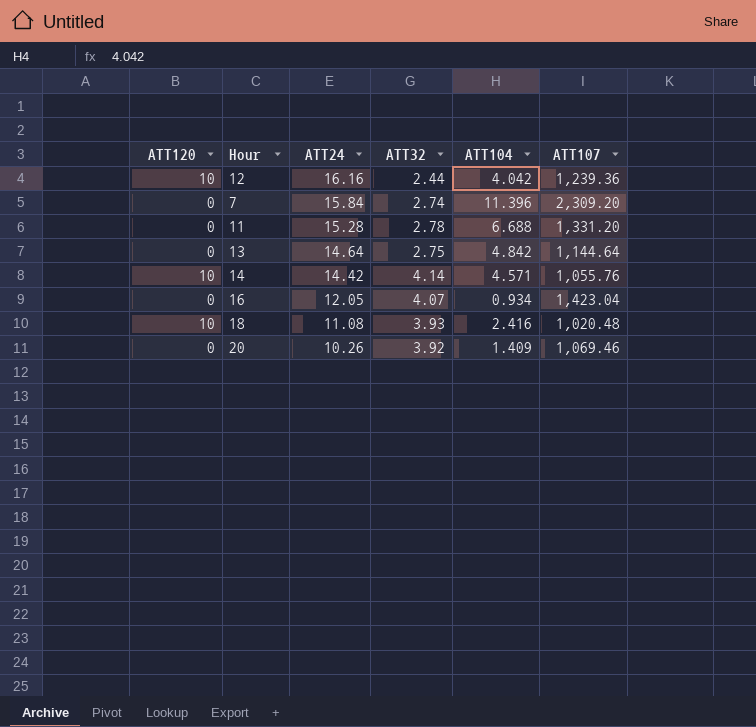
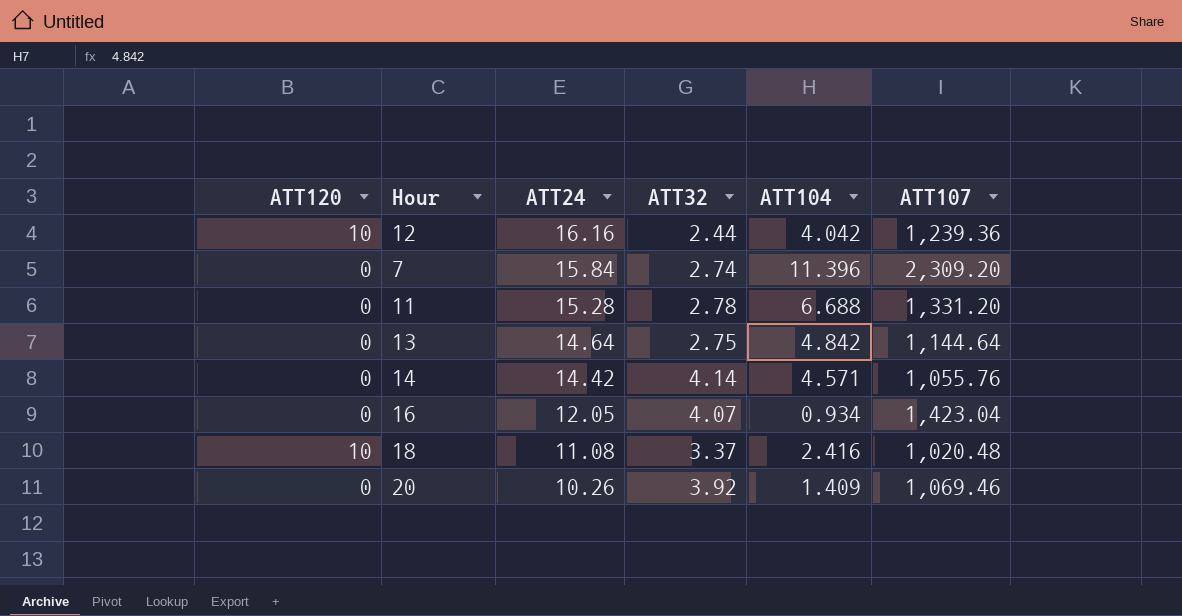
14 | ATT120: 10 -> 0
18 | ATT32: 3.93 -> 3.37

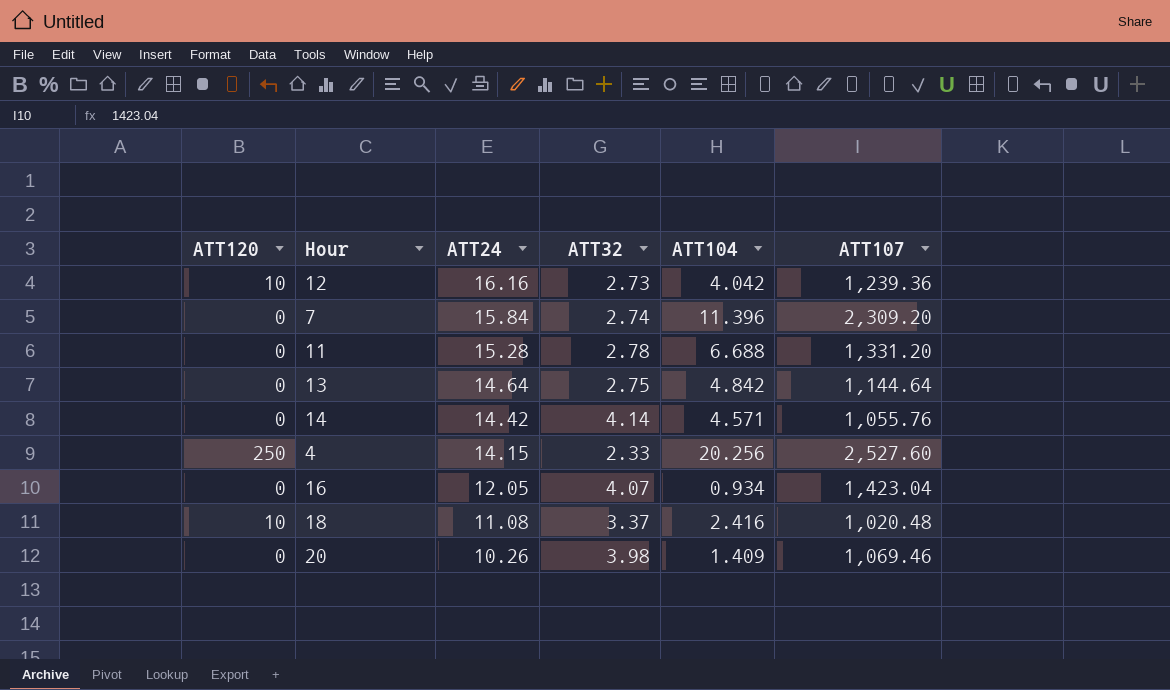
12 | ATT32: 2.44 -> 2.73
row 4: none -> 250 | 14.15 | 2.33 | 20.256 | 2,527.60
20 | ATT32: 3.92 -> 3.98

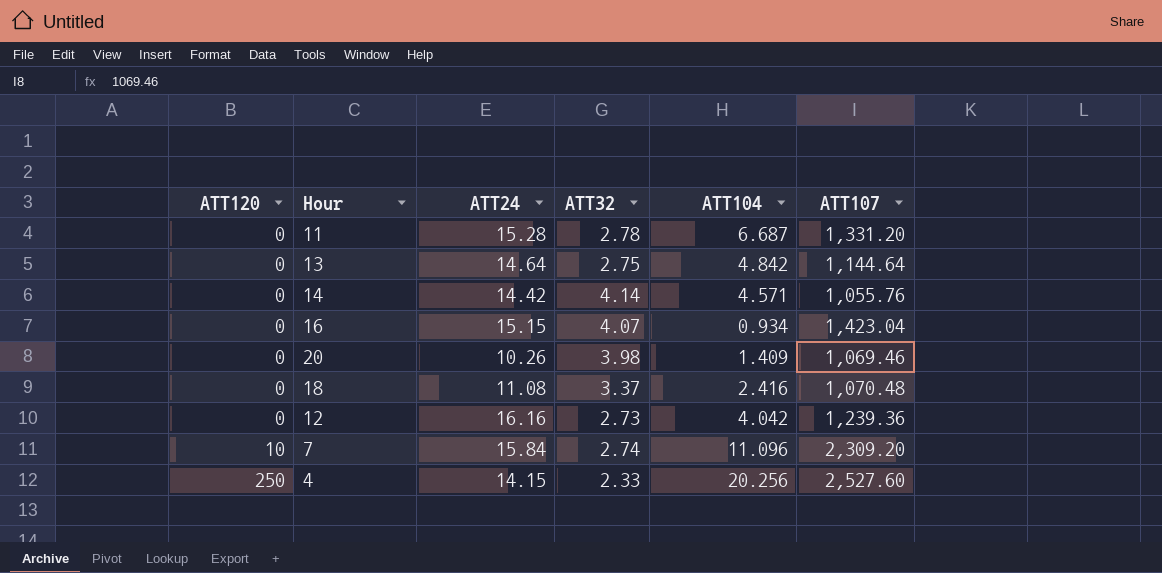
row order: ATT24 descending -> ATT120 ascending
11 | ATT104: 6.688 -> 6.687
16 | ATT24: 12.05 -> 15.15
18 | ATT120: 10 -> 0
18 | ATT107: 1,020.48 -> 1,070.48
12 | ATT120: 10 -> 0
7 | ATT120: 0 -> 10
7 | ATT104: 11.396 -> 11.096

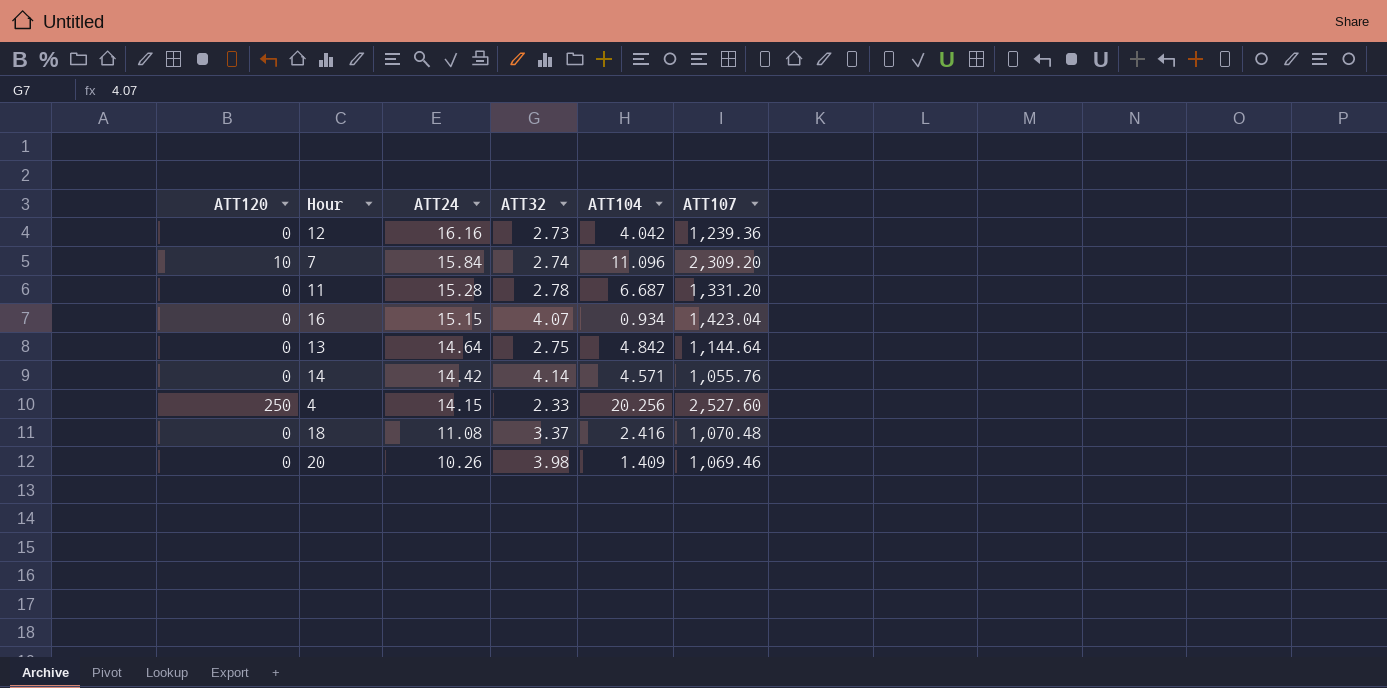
row order: ATT120 ascending -> ATT24 descending

